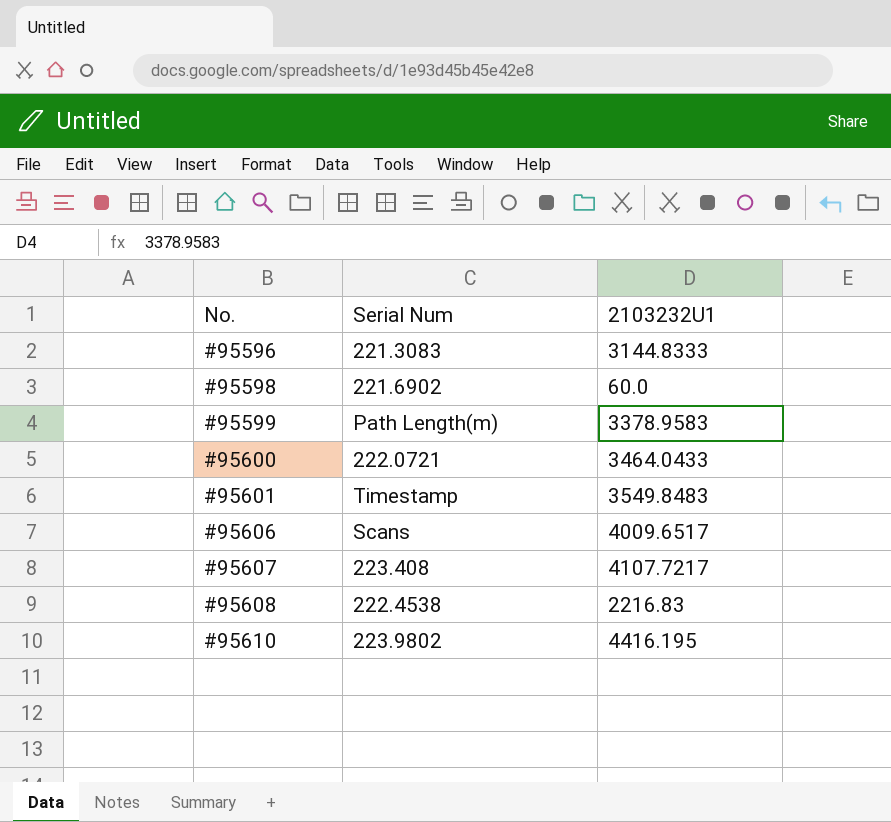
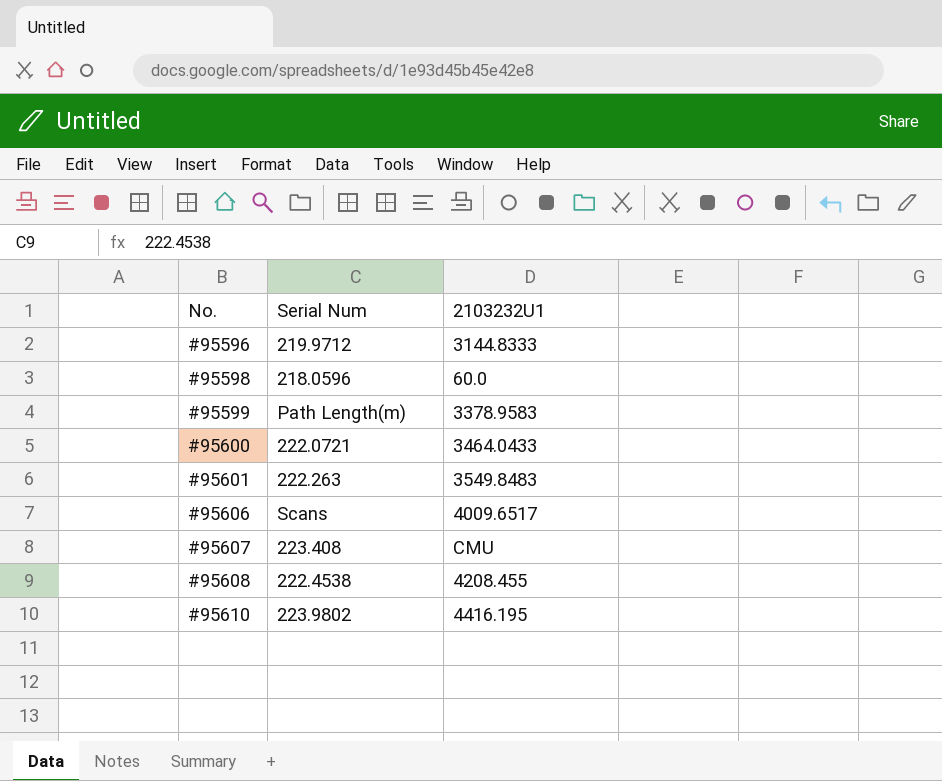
#95596 | Serial Num: 221.3083 -> 219.9712
#95598 | Serial Num: 221.6902 -> 218.0596
#95601 | Serial Num: Timestamp -> 222.263
#95607 | 2103232U1: 4107.7217 -> CMU
#95608 | 2103232U1: 2216.83 -> 4208.455

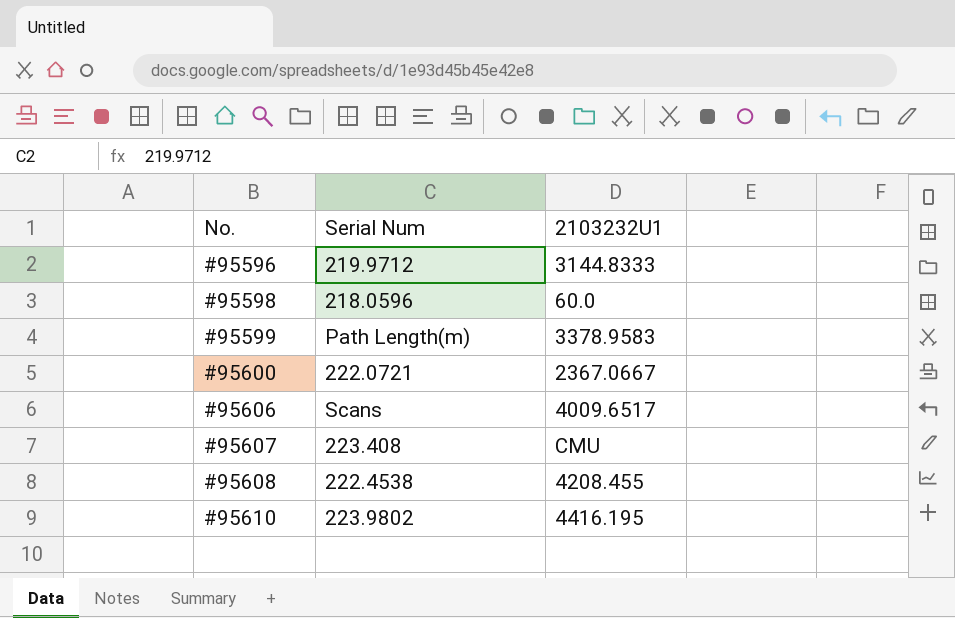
row #95601: 222.263 | 3549.8483 -> none
#95600 | 2103232U1: 3464.0433 -> 2367.0667

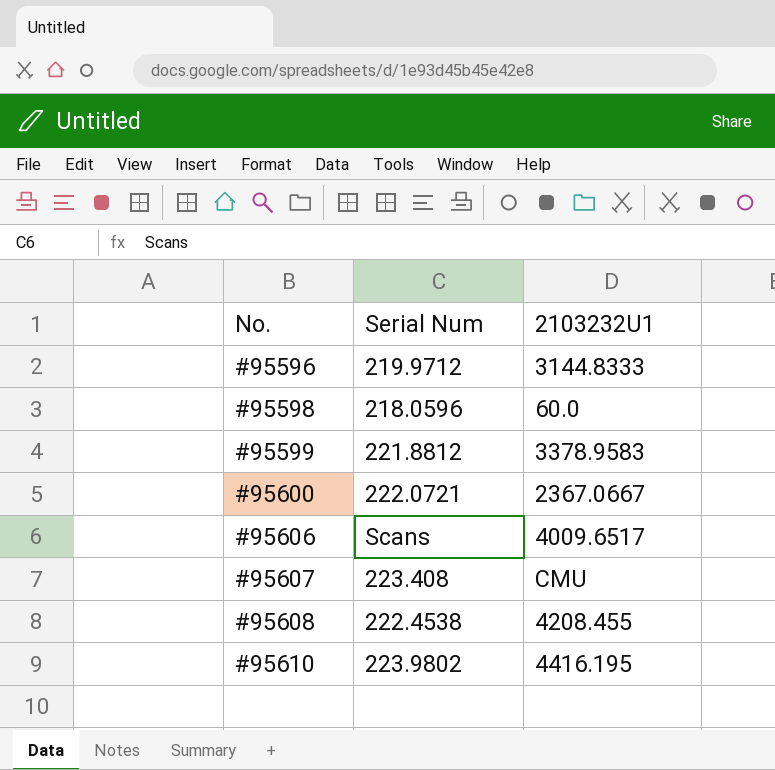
#95599 | Serial Num: Path Length(m) -> 221.8812

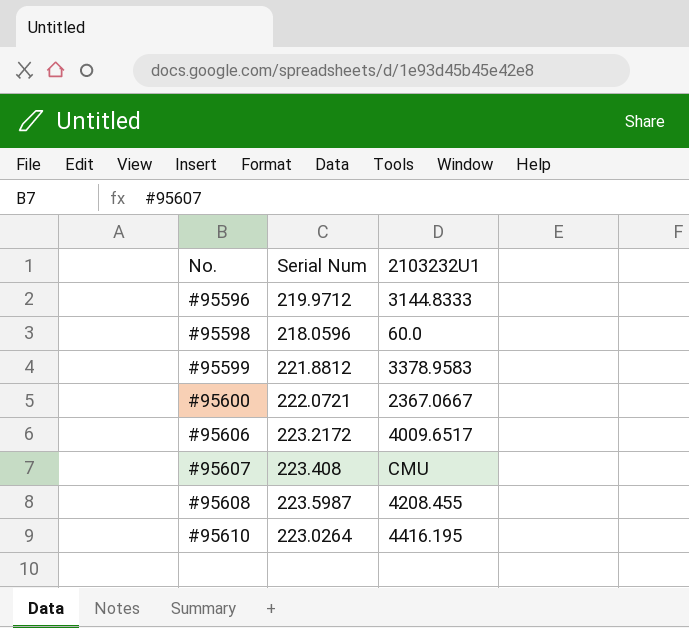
#95606 | Serial Num: Scans -> 223.2172
#95608 | Serial Num: 222.4538 -> 223.5987
#95610 | Serial Num: 223.9802 -> 223.0264

